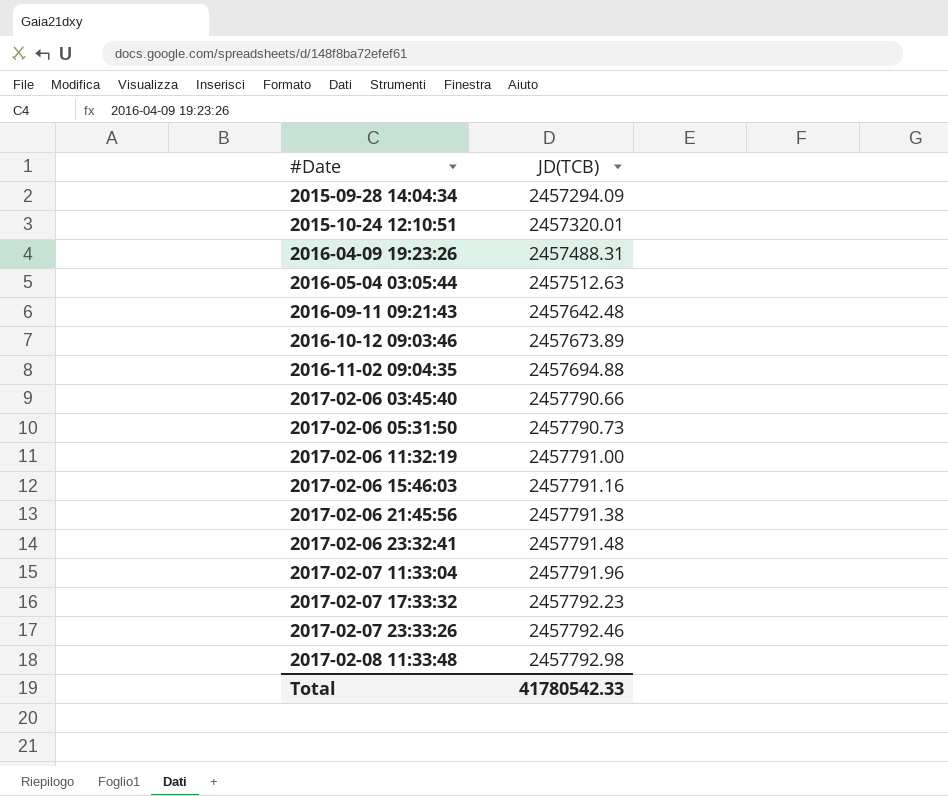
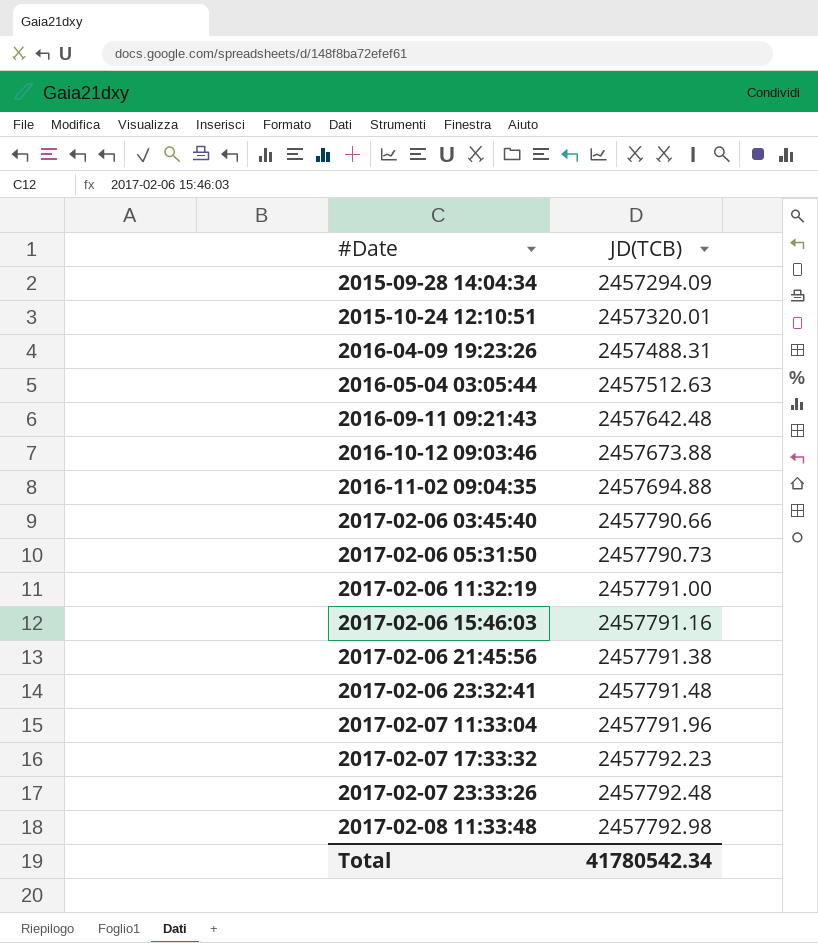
2016-10-12 09:03:46 | JD(TCB): 2457673.89 -> 2457673.88
2017-02-07 23:33:26 | JD(TCB): 2457792.46 -> 2457792.48
Total | JD(TCB): 41780542.33 -> 41780542.34

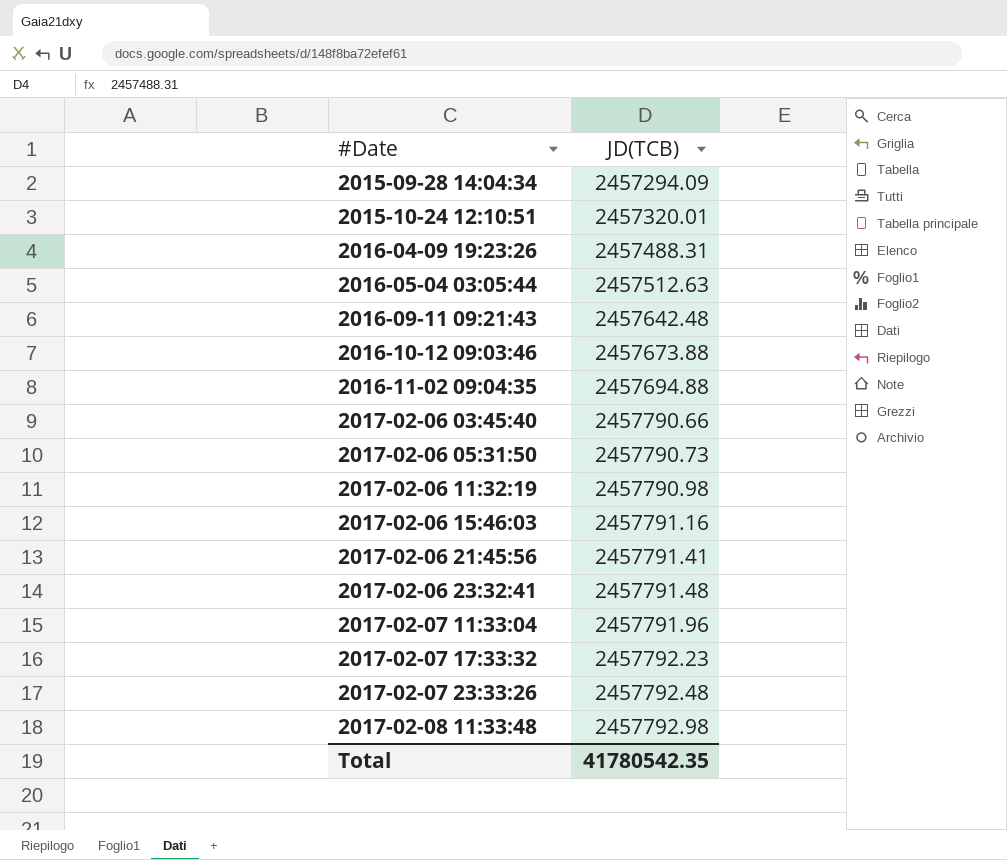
2017-02-06 11:32:19 | JD(TCB): 2457791.00 -> 2457790.98
2017-02-06 21:45:56 | JD(TCB): 2457791.38 -> 2457791.41
Total | JD(TCB): 41780542.34 -> 41780542.35

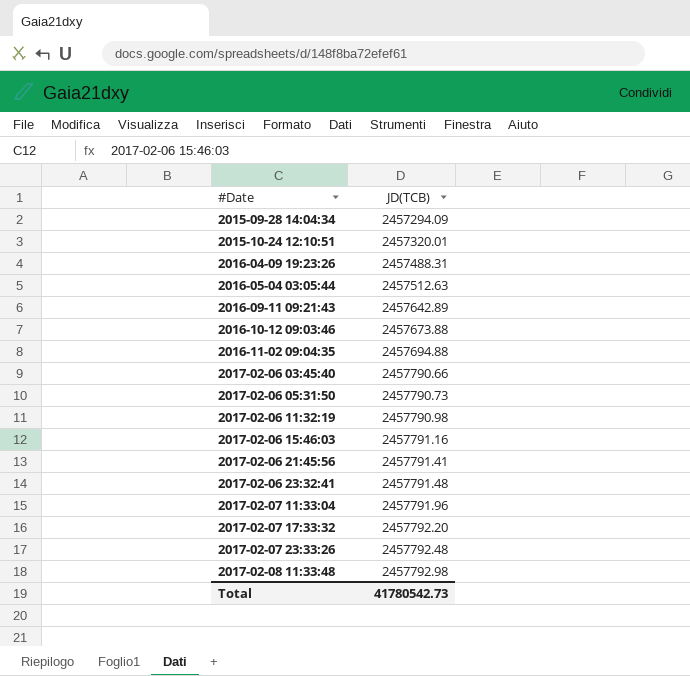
2016-09-11 09:21:43 | JD(TCB): 2457642.48 -> 2457642.89
2017-02-07 17:33:32 | JD(TCB): 2457792.23 -> 2457792.20
Total | JD(TCB): 41780542.35 -> 41780542.73

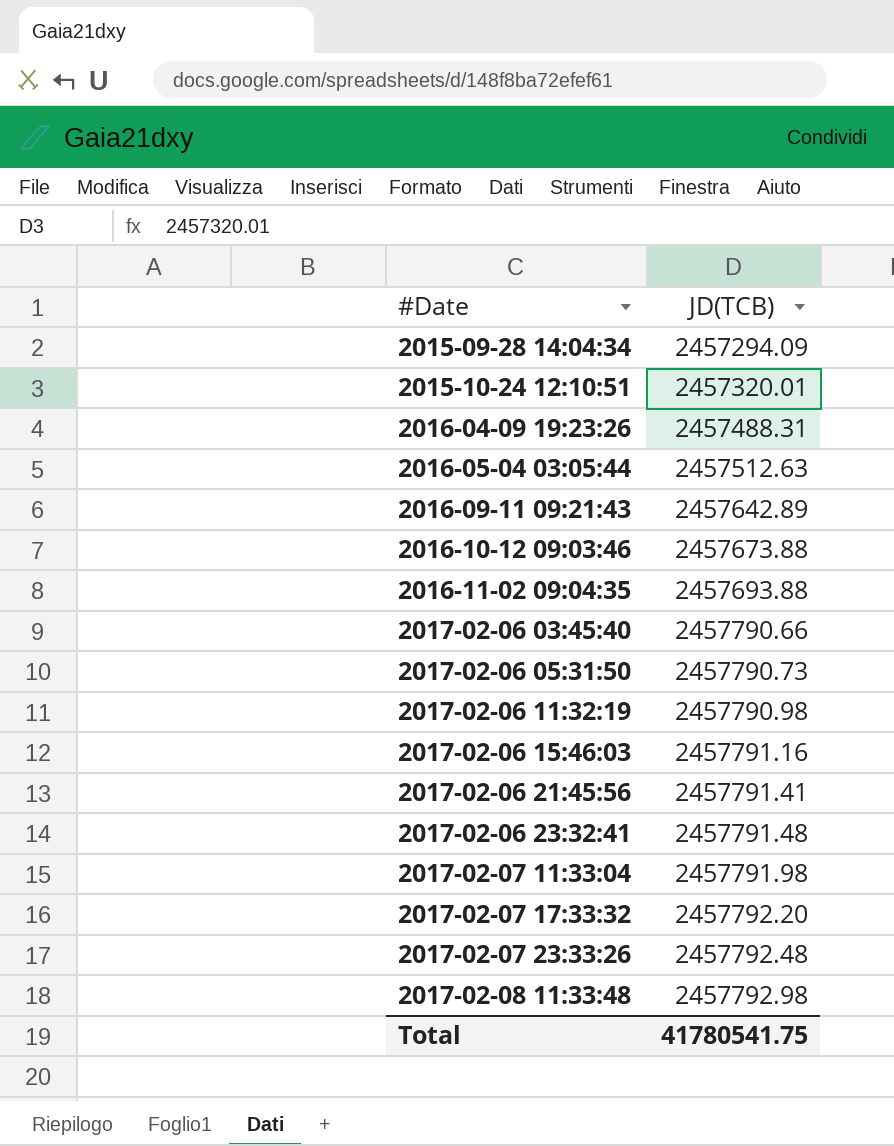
2016-11-02 09:04:35 | JD(TCB): 2457694.88 -> 2457693.88
2017-02-07 11:33:04 | JD(TCB): 2457791.96 -> 2457791.98
Total | JD(TCB): 41780542.73 -> 41780541.75

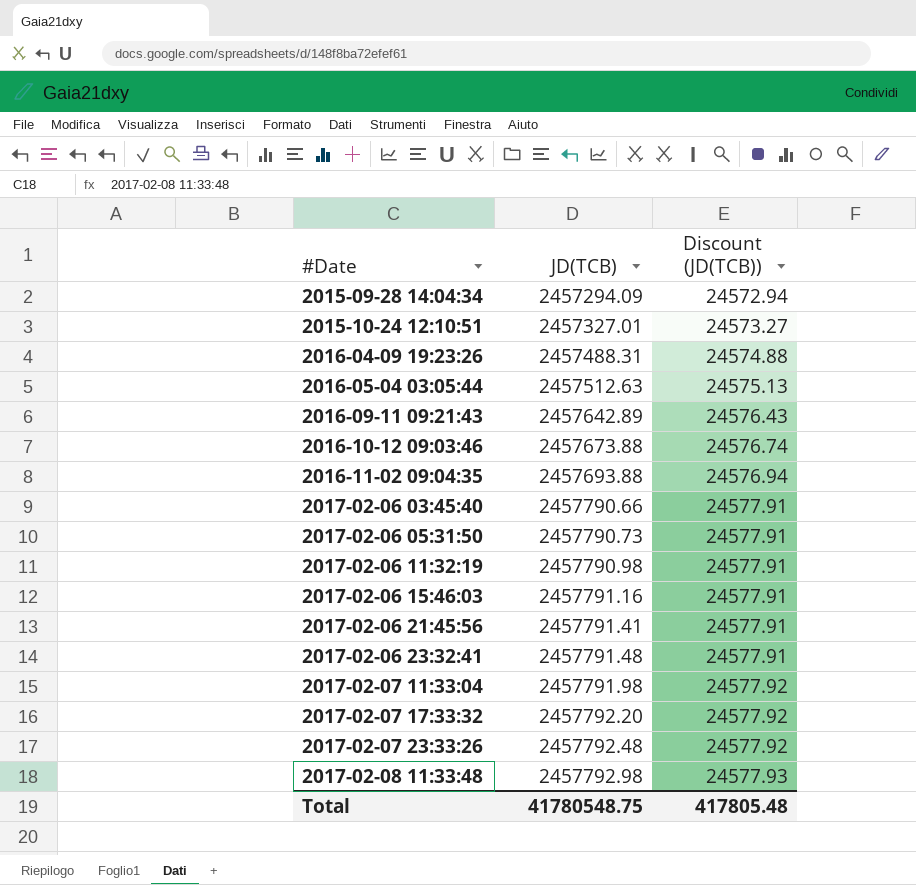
column Discount (JD(TCB)) | formula: none -> [JD(TCB)] * 0.01
2015-10-24 12:10:51 | JD(TCB): 2457320.01 -> 2457327.01
Total | JD(TCB): 41780541.75 -> 41780548.75

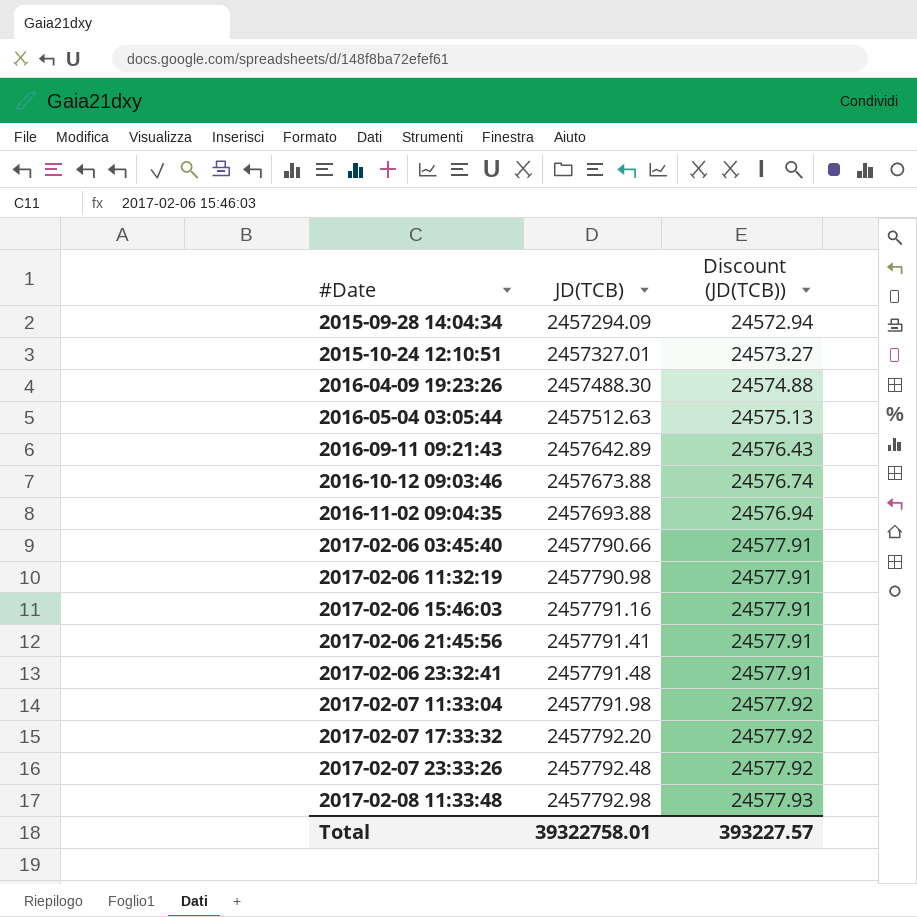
row 2017-02-06 05:31:50: 2457790.73 | 24577.91 -> none
2016-04-09 19:23:26 | JD(TCB): 2457488.31 -> 2457488.30
Total | JD(TCB): 41780548.75 -> 39322758.01
Total | Discount (JD(TCB)): 417805.48 -> 393227.57

